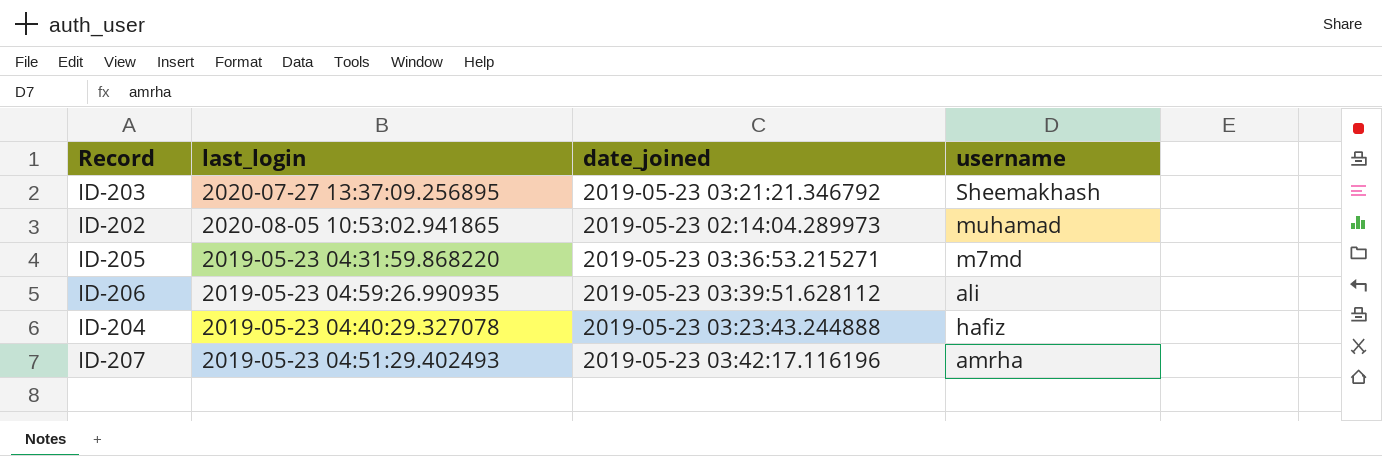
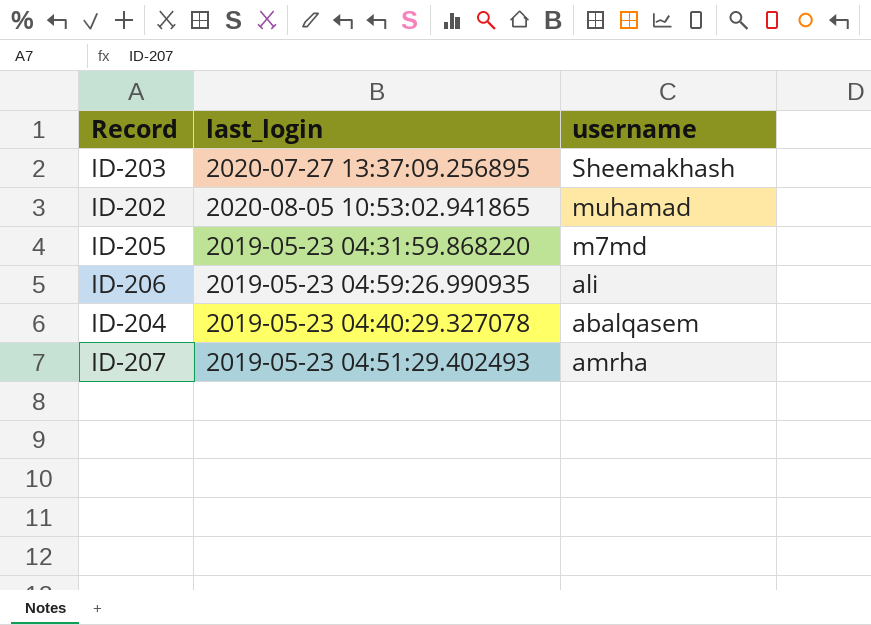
column date_joined | position: 3 -> none
ID-204 | username: hafiz -> abalqasem

